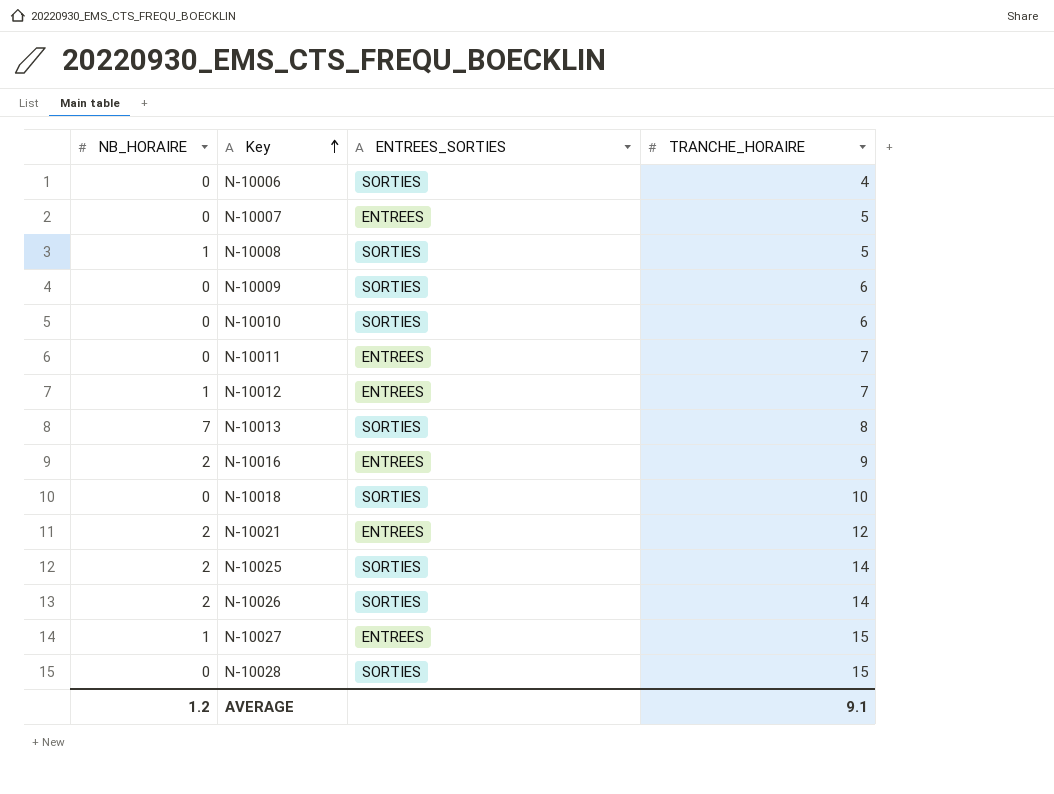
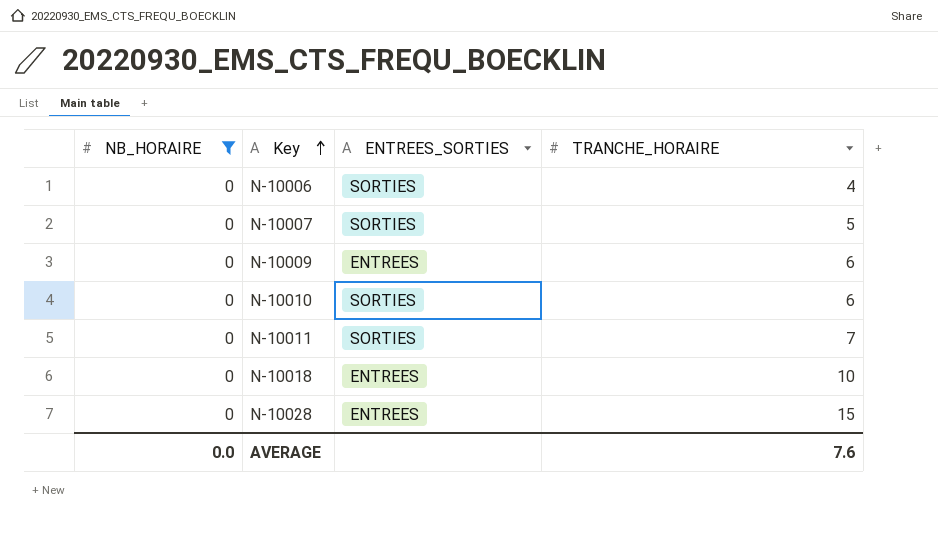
filter: none -> NB_HORAIRE = 0
N-10007 | ENTREES_SORTIES: ENTREES -> SORTIES
N-10009 | ENTREES_SORTIES: SORTIES -> ENTREES
N-10011 | ENTREES_SORTIES: ENTREES -> SORTIES
N-10018 | ENTREES_SORTIES: SORTIES -> ENTREES
N-10028 | ENTREES_SORTIES: SORTIES -> ENTREES
AVERAGE | NB_HORAIRE: 1.2 -> 0.0
AVERAGE | TRANCHE_HORAIRE: 9.1 -> 7.6

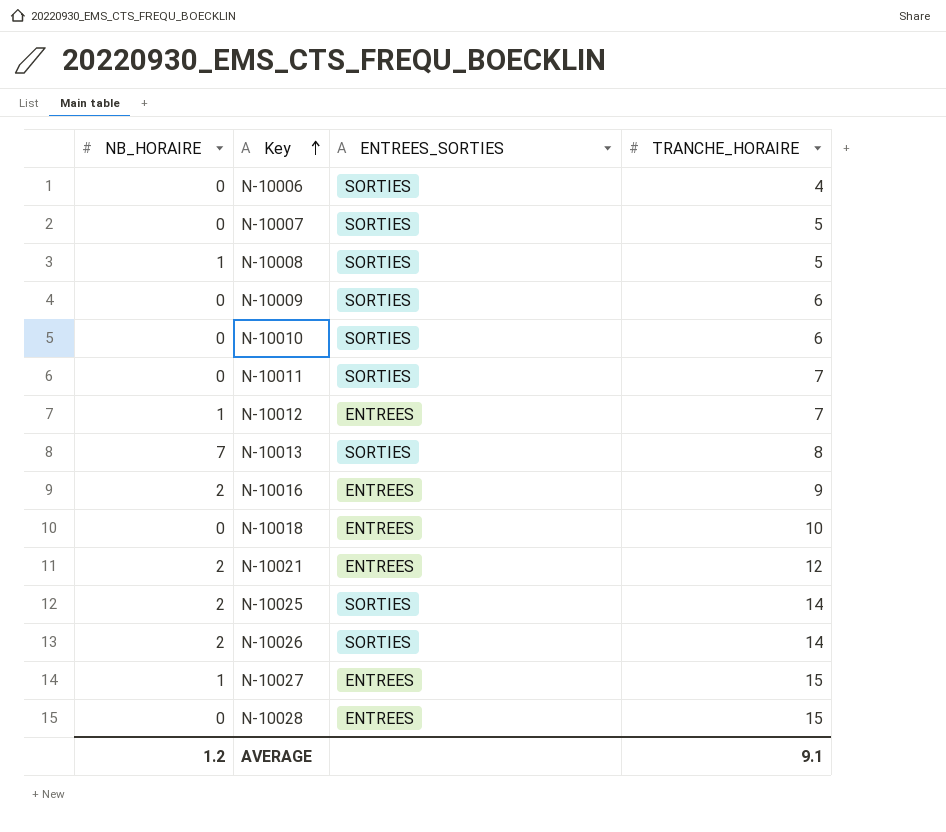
filter: NB_HORAIRE = 0 -> none
N-10009 | ENTREES_SORTIES: ENTREES -> SORTIES
AVERAGE | NB_HORAIRE: 0.0 -> 1.2
AVERAGE | TRANCHE_HORAIRE: 7.6 -> 9.1

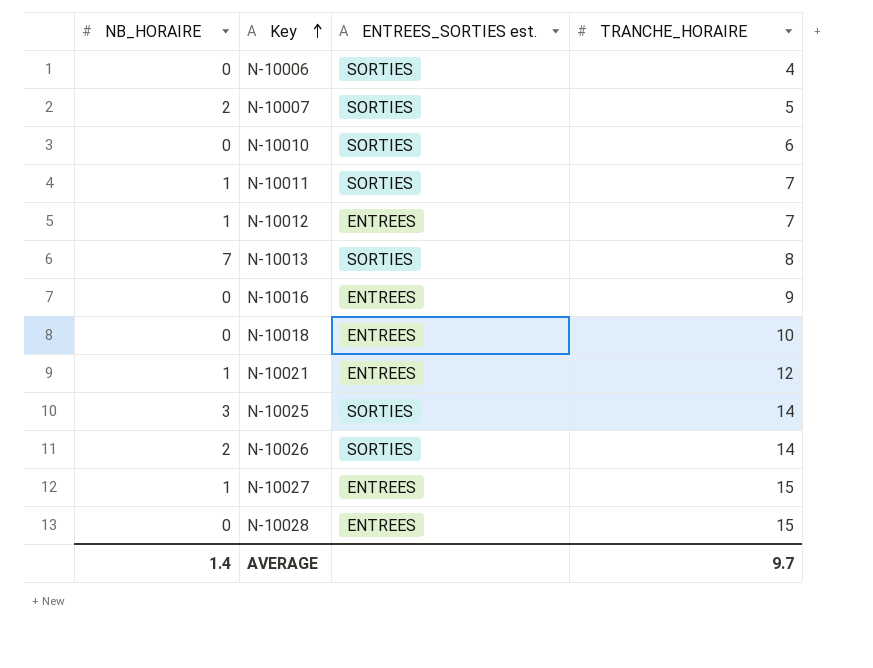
column name: ENTREES_SORTIES -> ENTREES_SORTIES est.
row N-10008: 1 | SORTIES | 5 -> none
row N-10009: 0 | SORTIES | 6 -> none
N-10007 | NB_HORAIRE: 0 -> 2
N-10011 | NB_HORAIRE: 0 -> 1
N-10016 | NB_HORAIRE: 2 -> 0
N-10021 | NB_HORAIRE: 2 -> 1
N-10025 | NB_HORAIRE: 2 -> 3
AVERAGE | NB_HORAIRE: 1.2 -> 1.4
AVERAGE | TRANCHE_HORAIRE: 9.1 -> 9.7

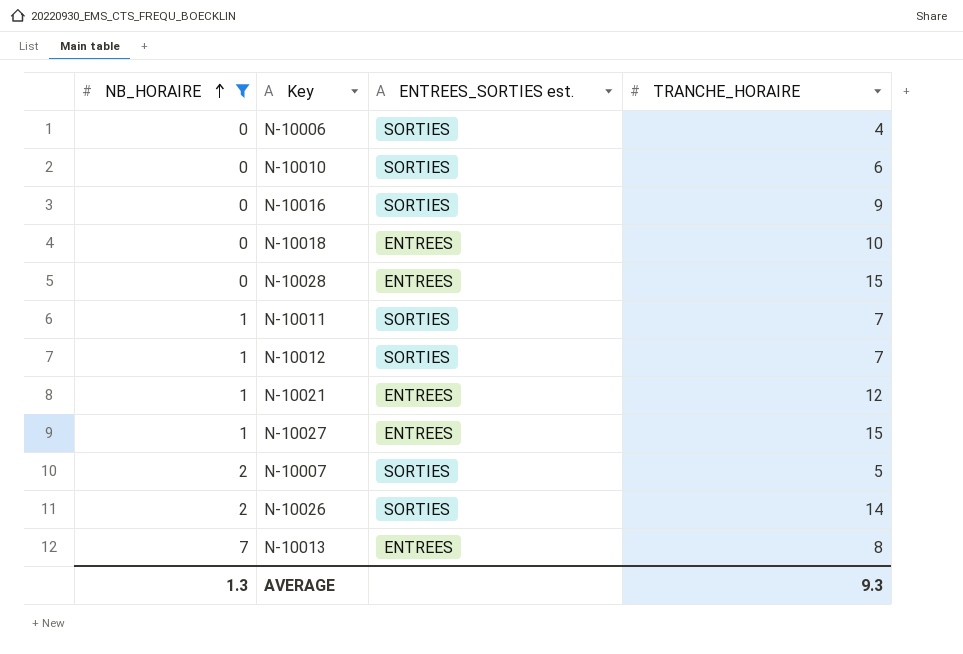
filter: none -> NB_HORAIRE != 3
row order: Key ascending -> NB_HORAIRE ascending
N-10016 | ENTREES_SORTIES est.: ENTREES -> SORTIES
N-10012 | ENTREES_SORTIES est.: ENTREES -> SORTIES
N-10013 | ENTREES_SORTIES est.: SORTIES -> ENTREES
AVERAGE | NB_HORAIRE: 1.4 -> 1.3
AVERAGE | TRANCHE_HORAIRE: 9.7 -> 9.3

